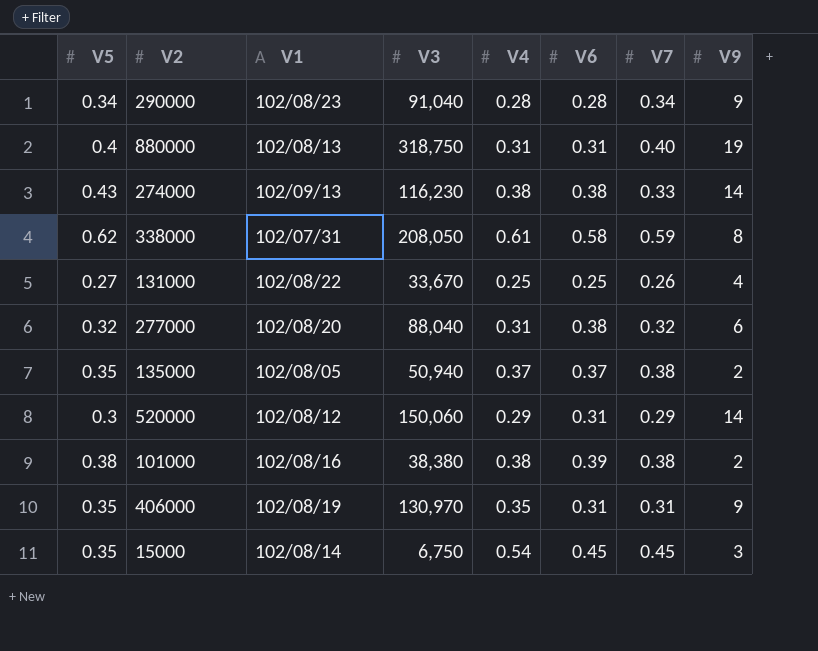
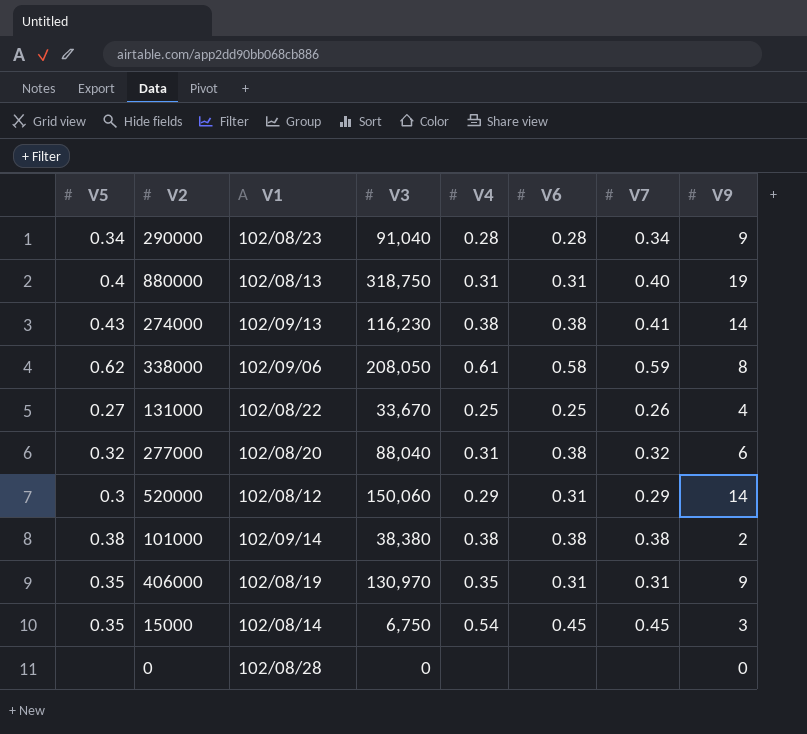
row 135000: 0.35 | 102/08/05 | 50,940 | 0.37 | 0.37 | 0.38 | 2 -> none
274000 | V7: 0.33 -> 0.41
338000 | V1: 102/07/31 -> 102/09/06
101000 | V1: 102/08/16 -> 102/09/14
101000 | V6: 0.39 -> 0.38
row 0: none -> none | 102/08/28 | 0 | none | none | none | 0

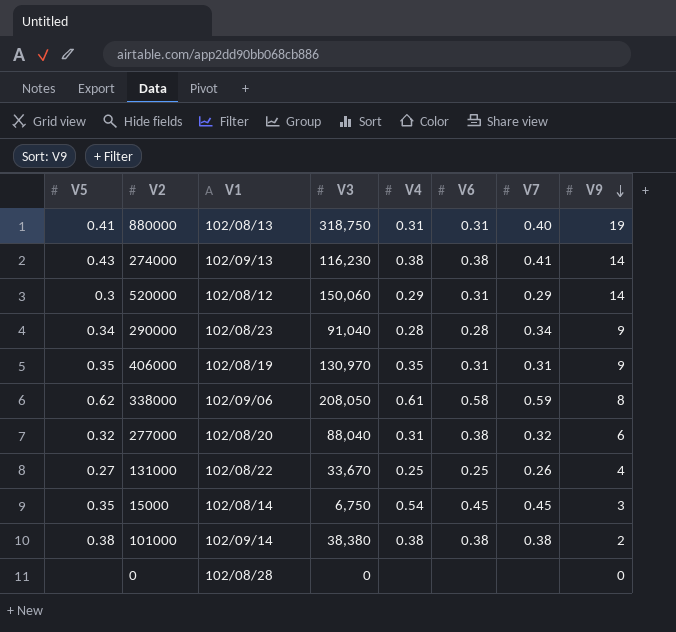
row order: none -> V9 descending
880000 | V5: 0.4 -> 0.41

